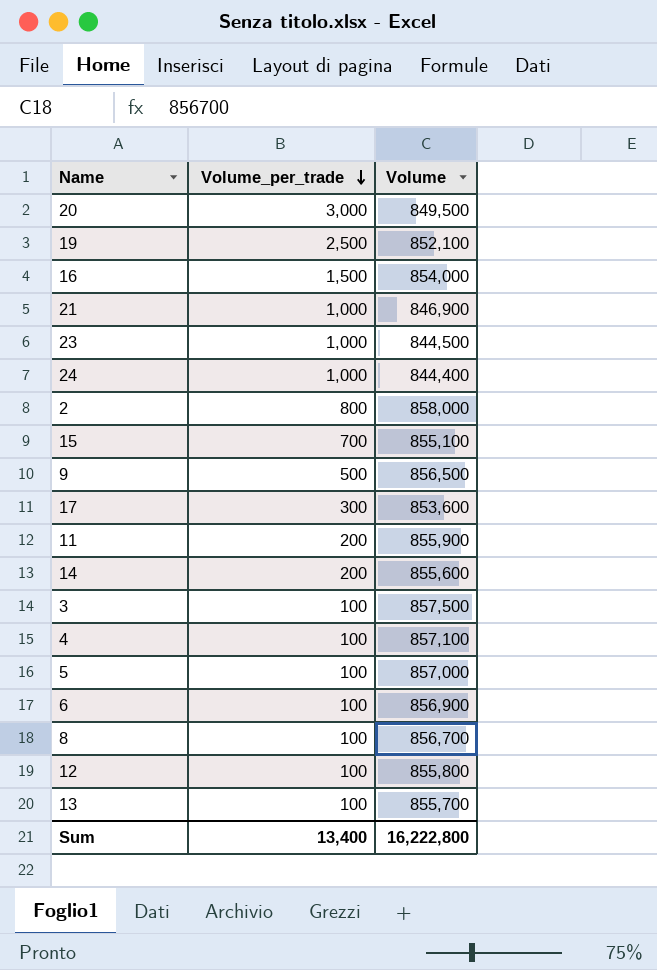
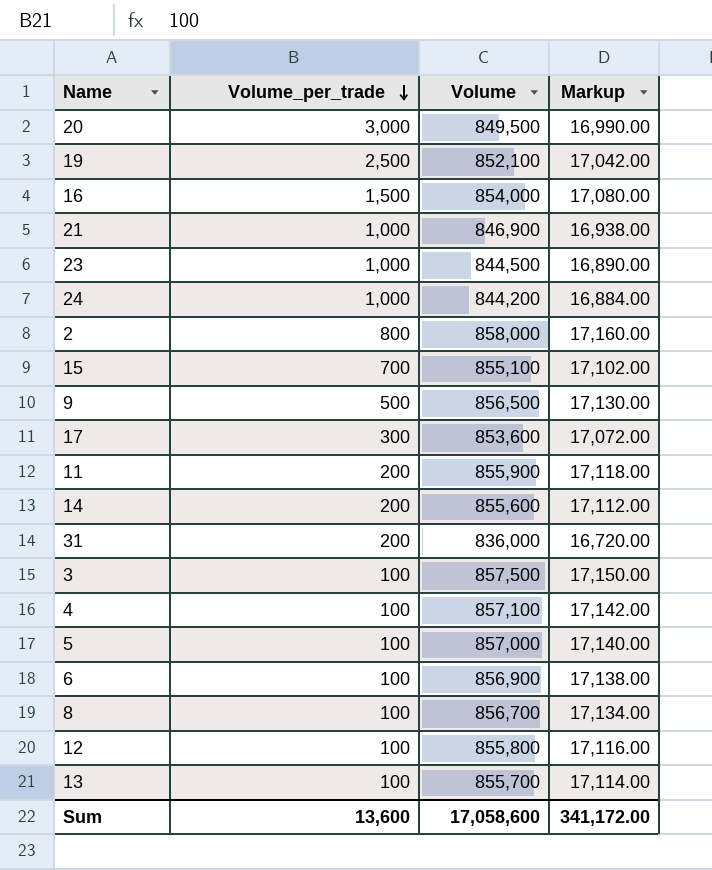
column Markup | formula: none -> [Volume] * 0.02
24 | Volume: 844,400 -> 844,200
row 31: none -> 200 | 836,000 | 16,720.00
Sum | Volume_per_trade: 13,400 -> 13,600
Sum | Volume: 16,222,800 -> 17,058,600

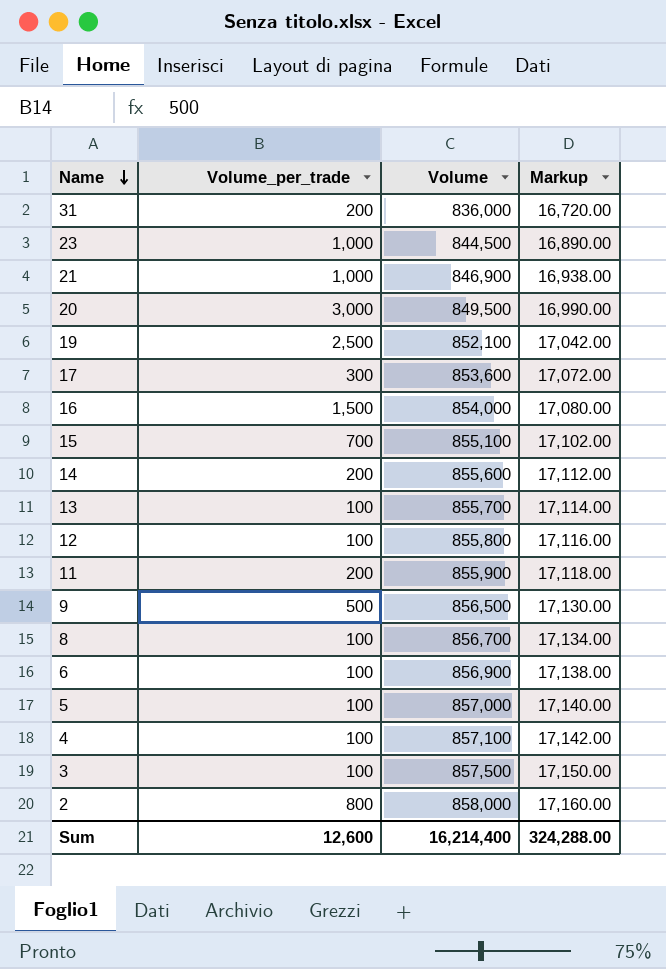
row order: Volume_per_trade descending -> Name descending
row 24: 1,000 | 844,200 | 16,884.00 -> none
Sum | Volume_per_trade: 13,600 -> 12,600
Sum | Volume: 17,058,600 -> 16,214,400
Sum | Markup: 341,172.00 -> 324,288.00

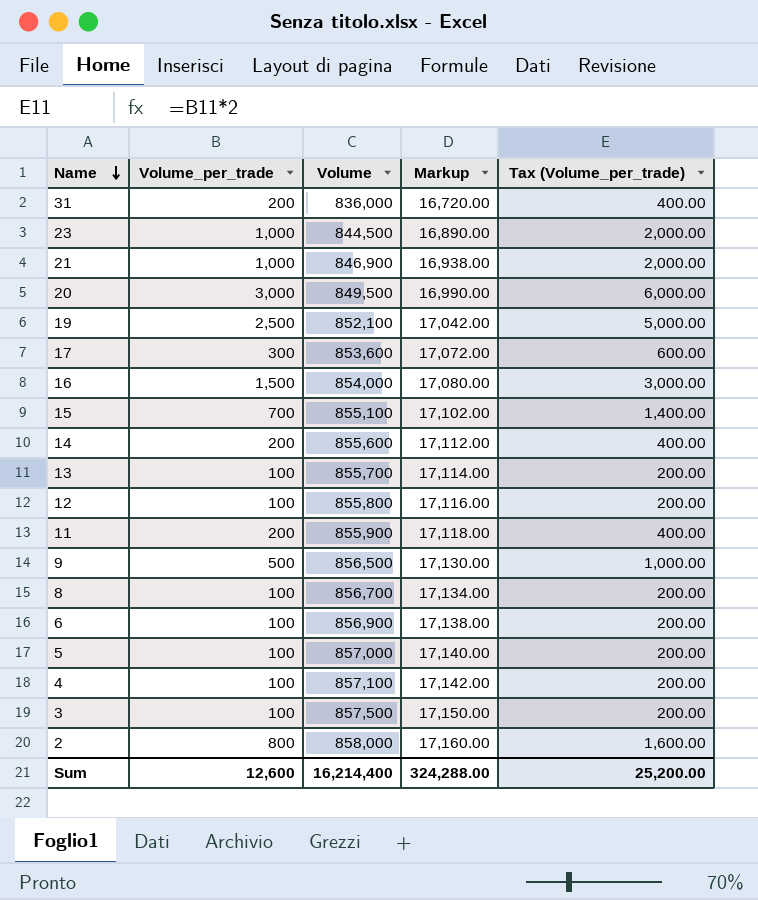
column Tax (Volume_per_trade) | formula: none -> [Volume_per_trade] * 2

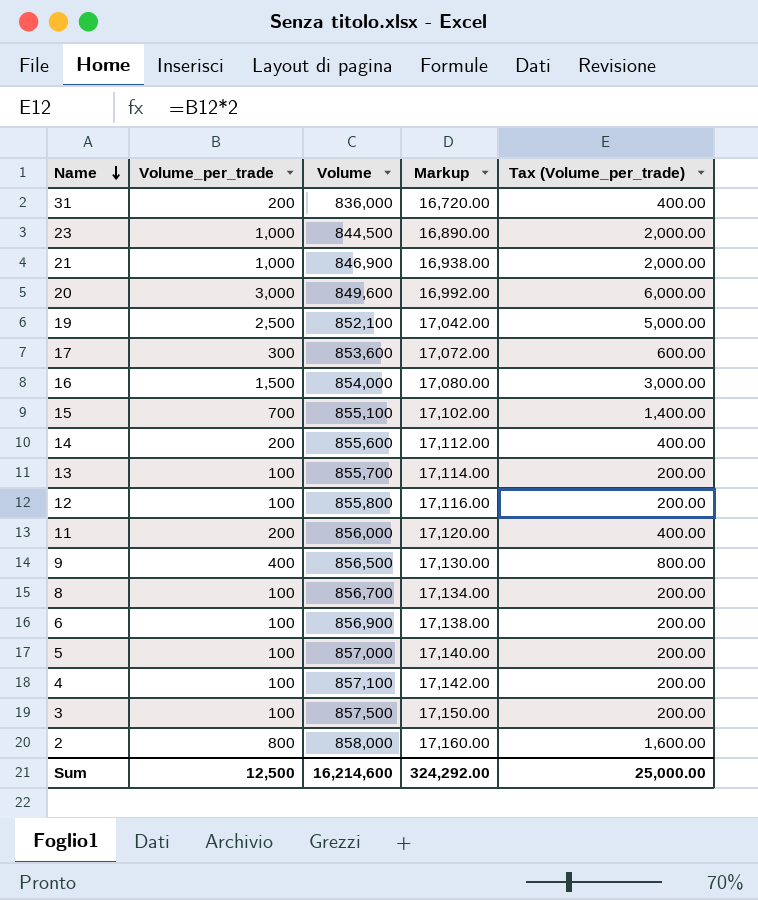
20 | Volume: 849,500 -> 849,600
20 | Markup: 16,990.00 -> 16,992.00
11 | Volume: 855,900 -> 856,000
11 | Markup: 17,118.00 -> 17,120.00
9 | Volume_per_trade: 500 -> 400
9 | Tax (Volume_per_trade): 1,000.00 -> 800.00
Sum | Volume_per_trade: 12,600 -> 12,500
Sum | Volume: 16,214,400 -> 16,214,600
Sum | Markup: 324,288.00 -> 324,292.00
Sum | Tax (Volume_per_trade): 25,200.00 -> 25,000.00

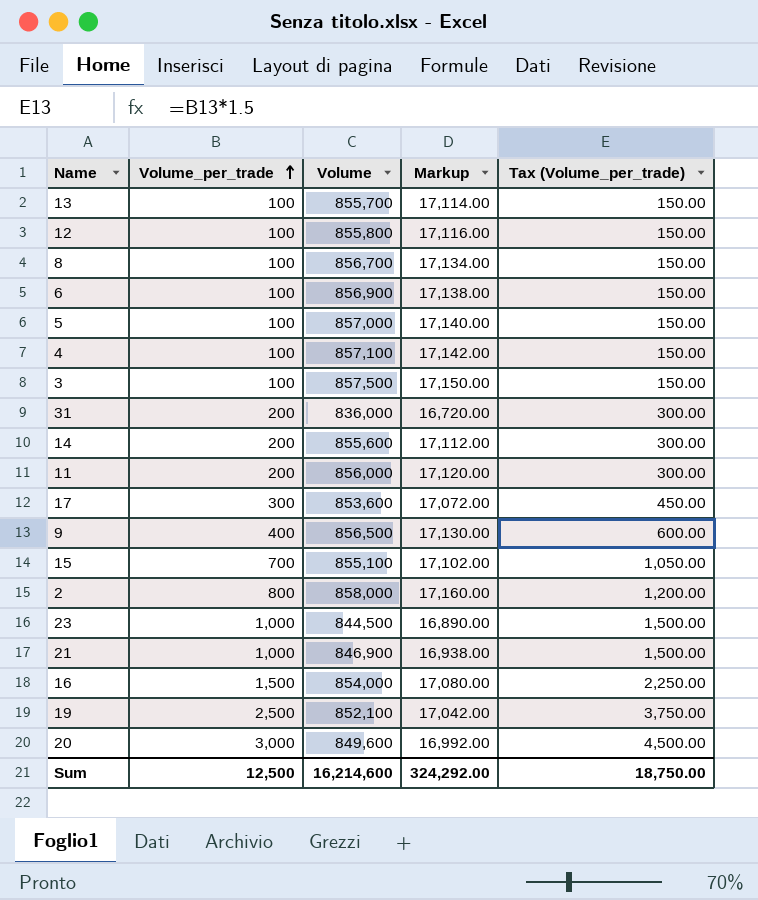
row order: Name descending -> Volume_per_trade ascending
column Tax (Volume_per_trade) | formula: [Volume_per_trade] * 2 -> [Volume_per_trade] * 1.5
Sum | Tax (Volume_per_trade): 25,000.00 -> 18,750.00

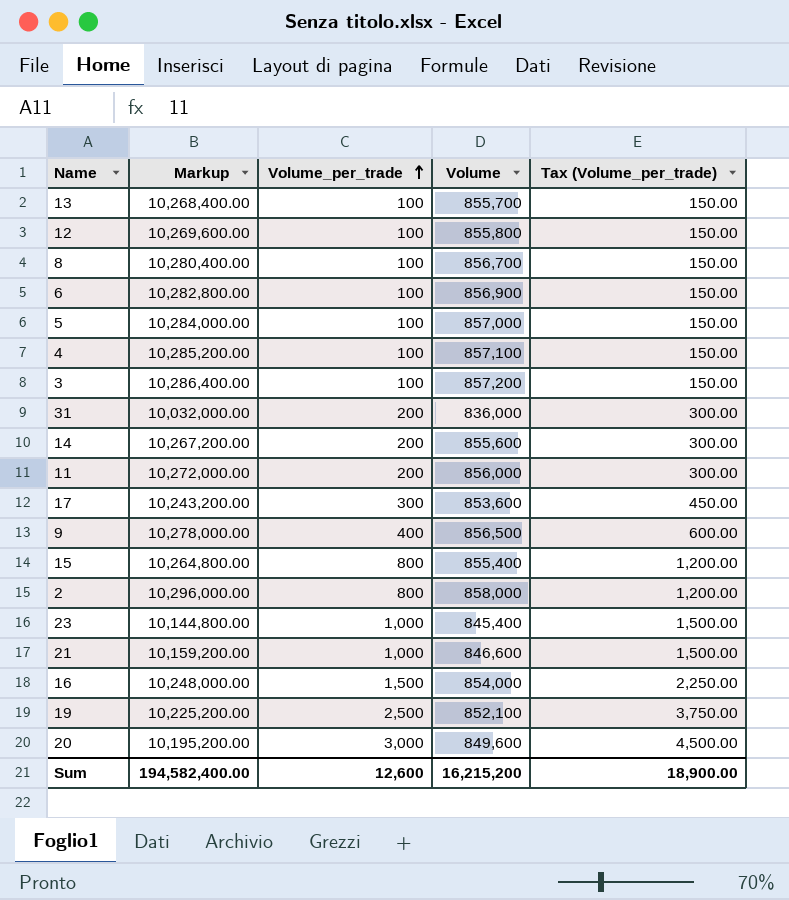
column Markup | formula: [Volume] * 0.02 -> [Volume] * 12
column Markup | position: 4 -> 2
3 | Volume: 857,500 -> 857,200
15 | Volume_per_trade: 700 -> 800
15 | Volume: 855,100 -> 855,400
15 | Tax (Volume_per_trade): 1,050.00 -> 1,200.00
23 | Volume: 844,500 -> 845,400
21 | Volume: 846,900 -> 846,600
Sum | Markup: 324,292.00 -> 194,582,400.00
Sum | Volume_per_trade: 12,500 -> 12,600
Sum | Volume: 16,214,600 -> 16,215,200
Sum | Tax (Volume_per_trade): 18,750.00 -> 18,900.00

